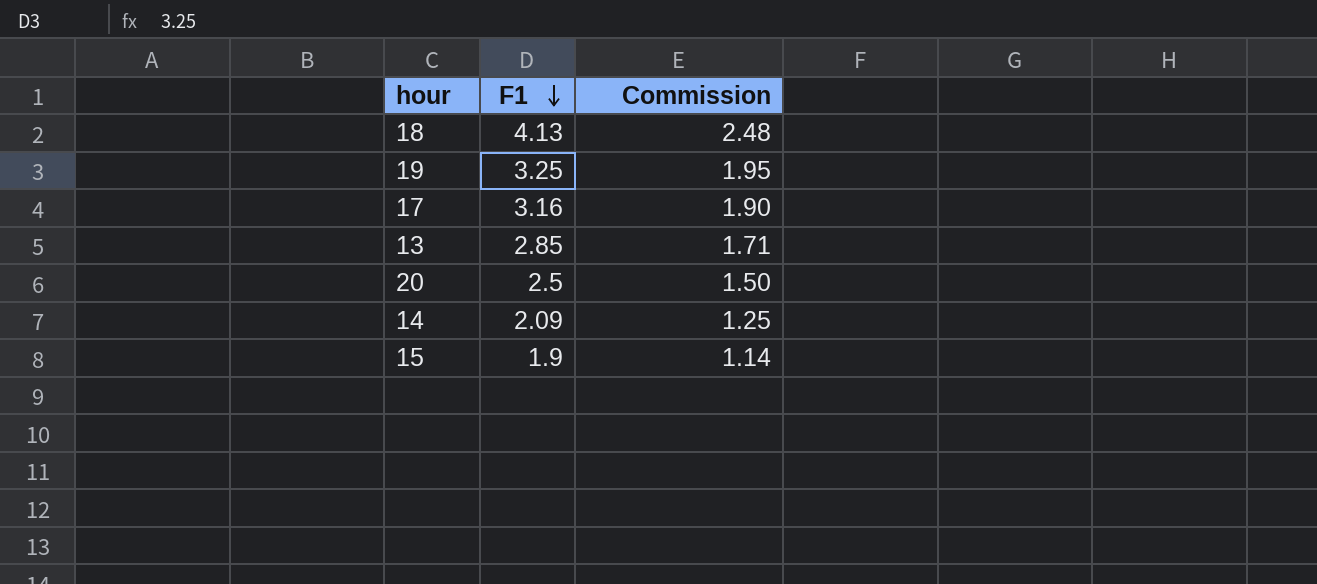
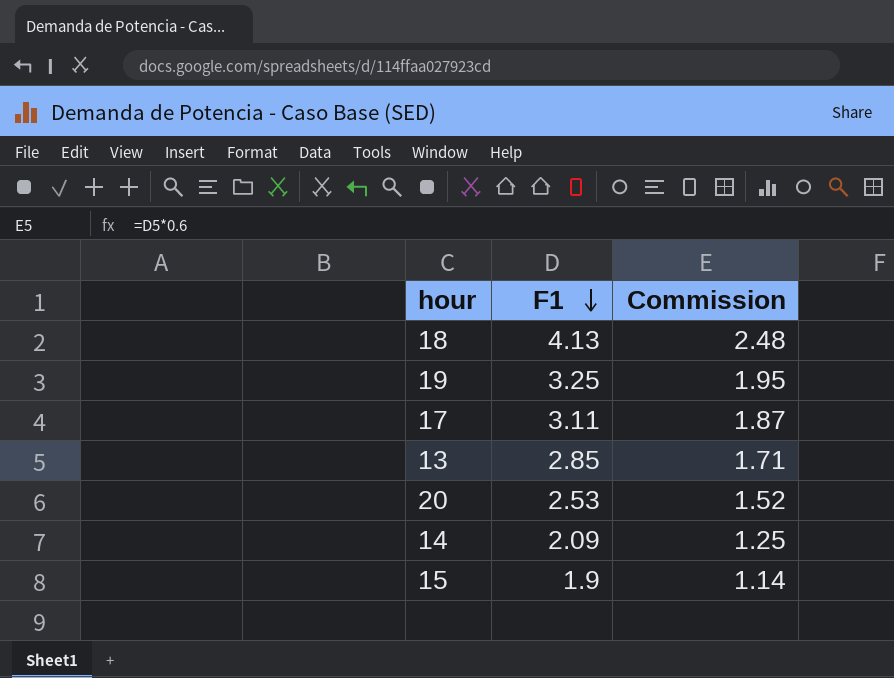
17 | F1: 3.16 -> 3.11
17 | Commission: 1.90 -> 1.87
20 | F1: 2.5 -> 2.53
20 | Commission: 1.50 -> 1.52

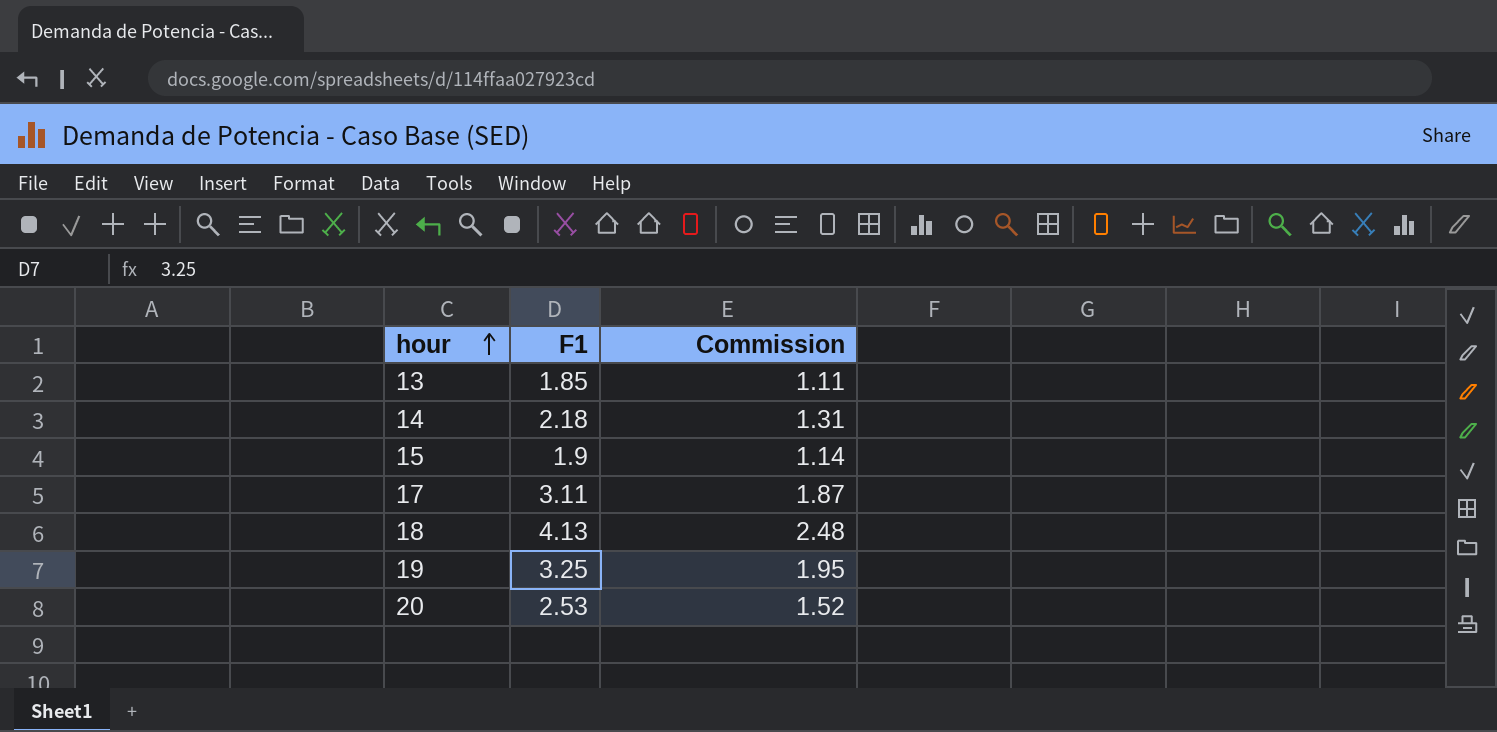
row order: F1 descending -> hour ascending
13 | F1: 2.85 -> 1.85
13 | Commission: 1.71 -> 1.11
14 | F1: 2.09 -> 2.18
14 | Commission: 1.25 -> 1.31

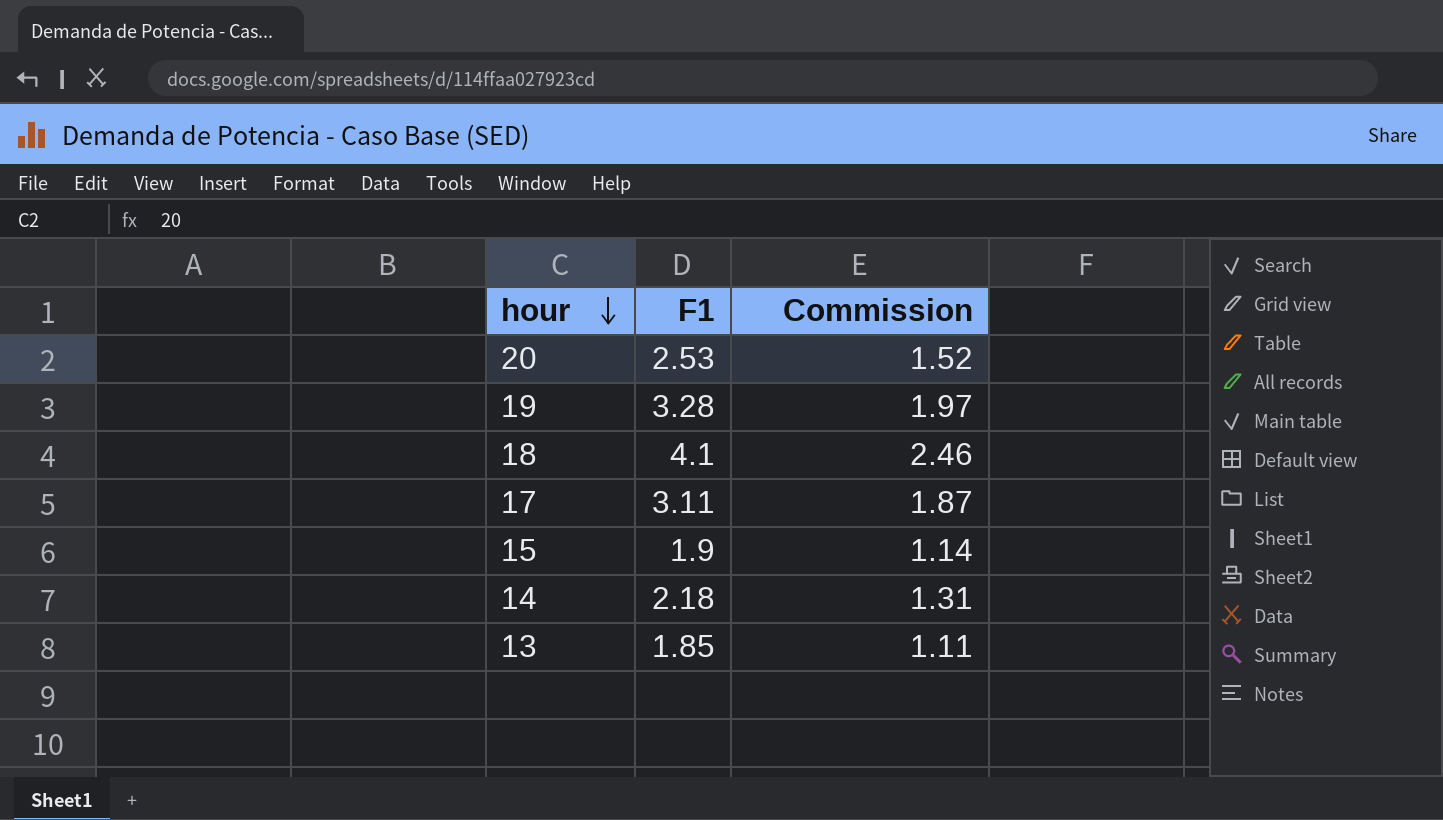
row order: hour ascending -> hour descending
19 | F1: 3.25 -> 3.28
19 | Commission: 1.95 -> 1.97
18 | F1: 4.13 -> 4.1
18 | Commission: 2.48 -> 2.46

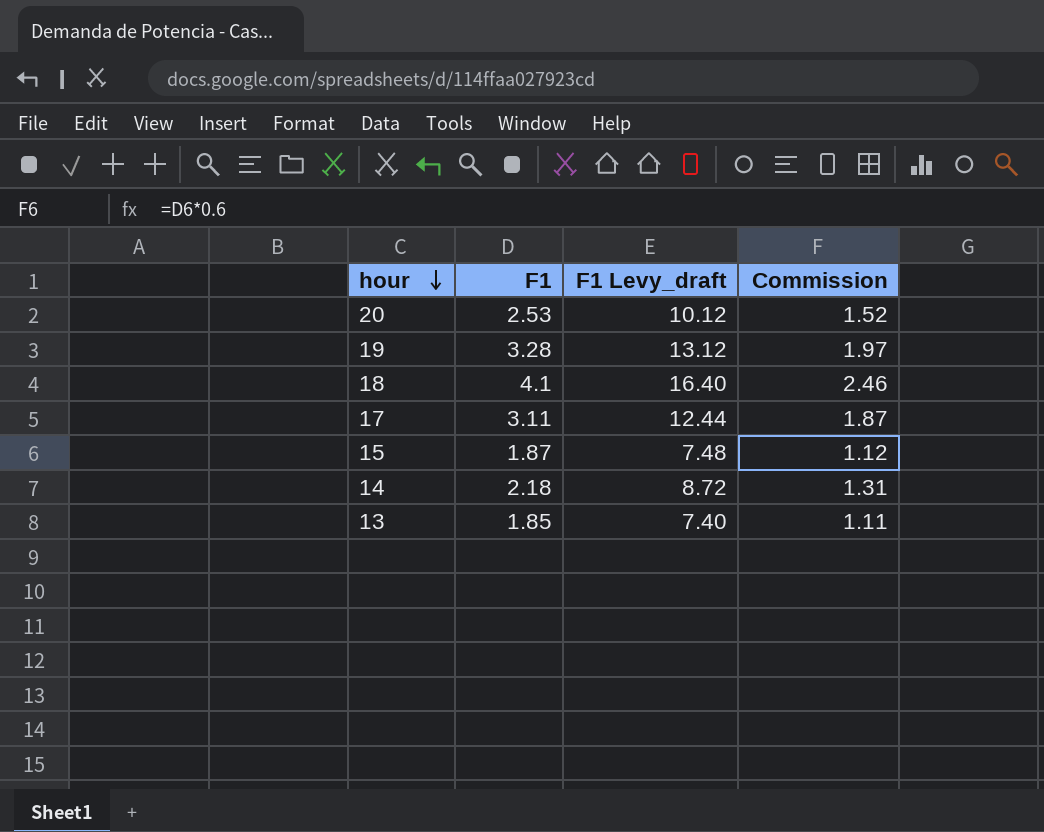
column F1 Levy_draft | formula: none -> [F1] * 4
15 | F1: 1.9 -> 1.87
15 | Commission: 1.14 -> 1.12

